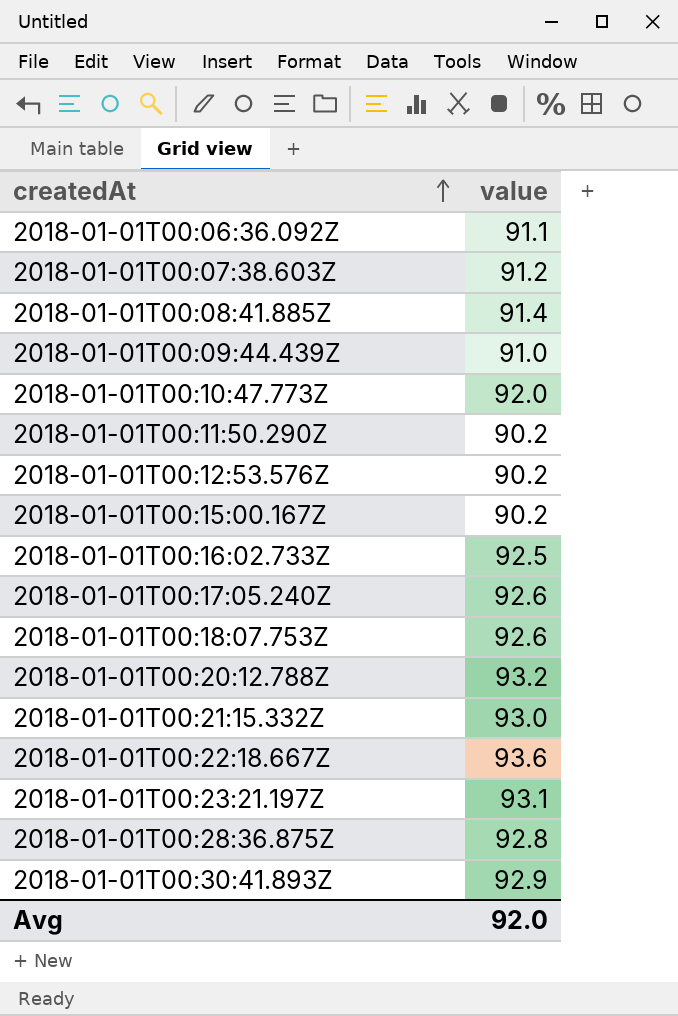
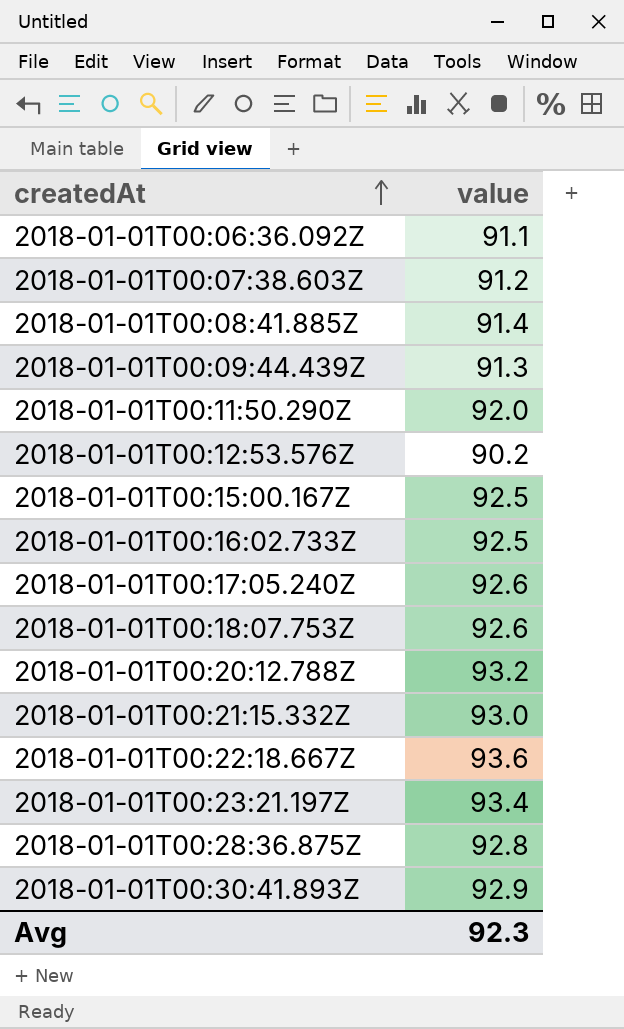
row 2018-01-01T00:10:47.773Z: 92.0 -> none
2018-01-01T00:09:44.439Z | value: 91.0 -> 91.3
2018-01-01T00:11:50.290Z | value: 90.2 -> 92.0
2018-01-01T00:15:00.167Z | value: 90.2 -> 92.5
2018-01-01T00:23:21.197Z | value: 93.1 -> 93.4
Avg | value: 92.0 -> 92.3

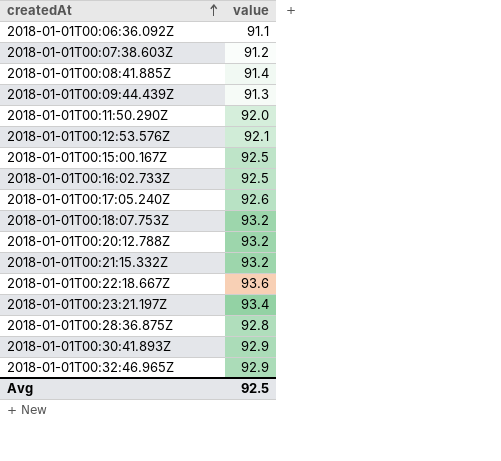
2018-01-01T00:12:53.576Z | value: 90.2 -> 92.1
2018-01-01T00:18:07.753Z | value: 92.6 -> 93.2
2018-01-01T00:21:15.332Z | value: 93.0 -> 93.2
row 2018-01-01T00:32:46.965Z: none -> 92.9
Avg | value: 92.3 -> 92.5

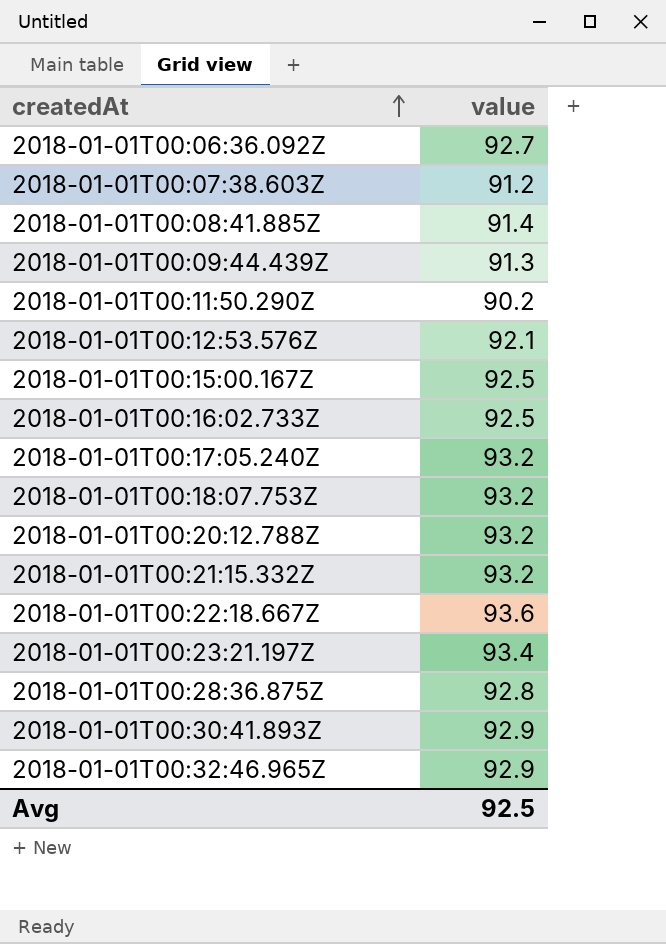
2018-01-01T00:06:36.092Z | value: 91.1 -> 92.7
2018-01-01T00:11:50.290Z | value: 92.0 -> 90.2
2018-01-01T00:17:05.240Z | value: 92.6 -> 93.2

